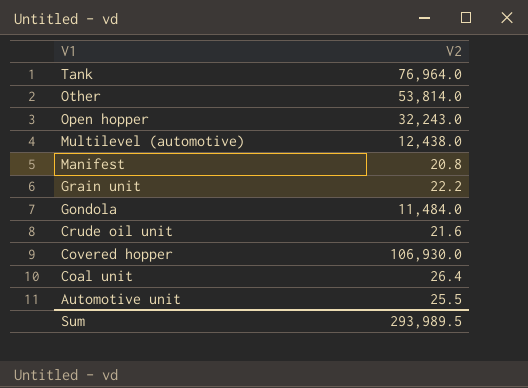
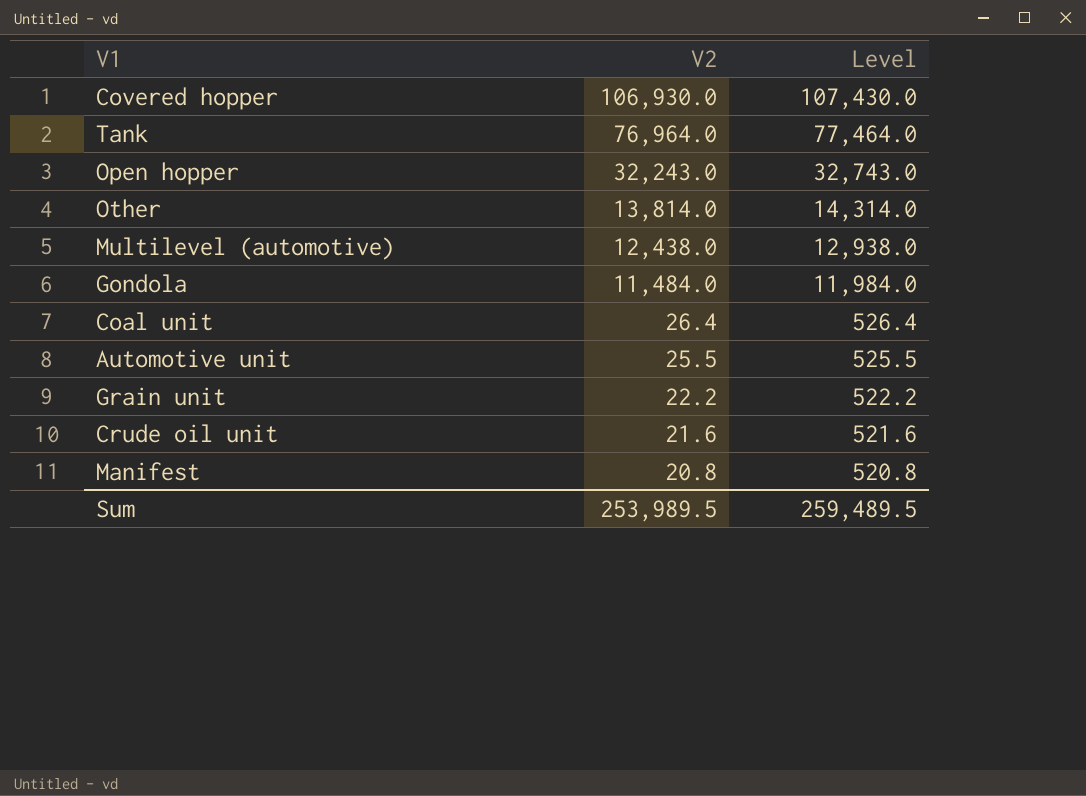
row order: V1 descending -> V2 descending
column Level | formula: none -> [V2] + 500
Other | V2: 53,814.0 -> 13,814.0
Sum | V2: 293,989.5 -> 253,989.5

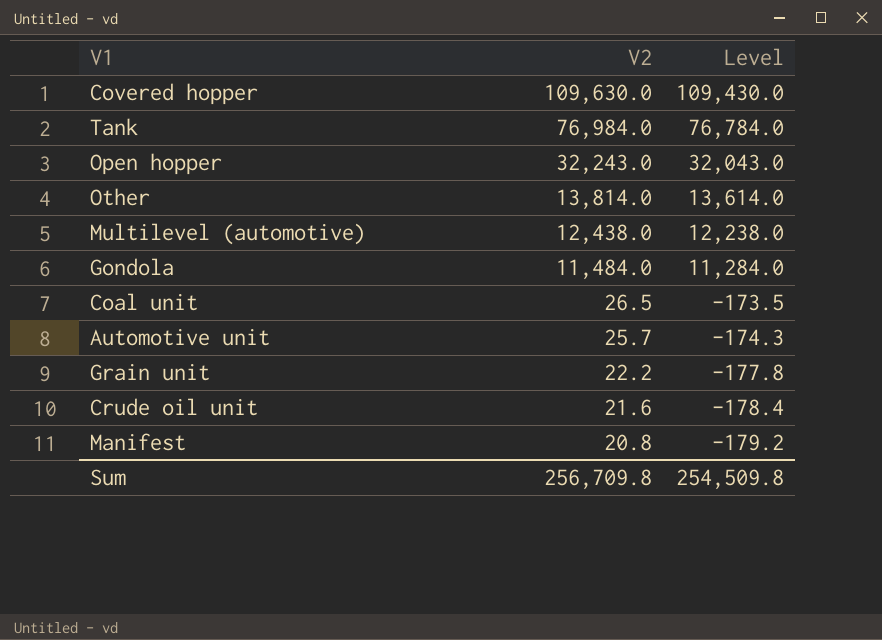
column Level | formula: [V2] + 500 -> [V2] - 200
Covered hopper | V2: 106,930.0 -> 109,630.0
Tank | V2: 76,964.0 -> 76,984.0
Coal unit | V2: 26.4 -> 26.5
Automotive unit | V2: 25.5 -> 25.7
Sum | V2: 253,989.5 -> 256,709.8
Sum | Level: 259,489.5 -> 254,509.8

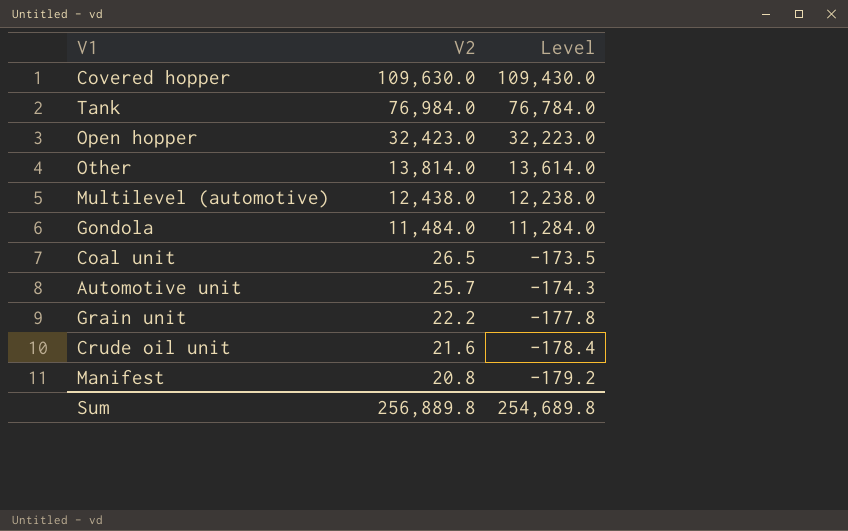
Open hopper | V2: 32,243.0 -> 32,423.0
Open hopper | Level: 32,043.0 -> 32,223.0
Sum | V2: 256,709.8 -> 256,889.8
Sum | Level: 254,509.8 -> 254,689.8

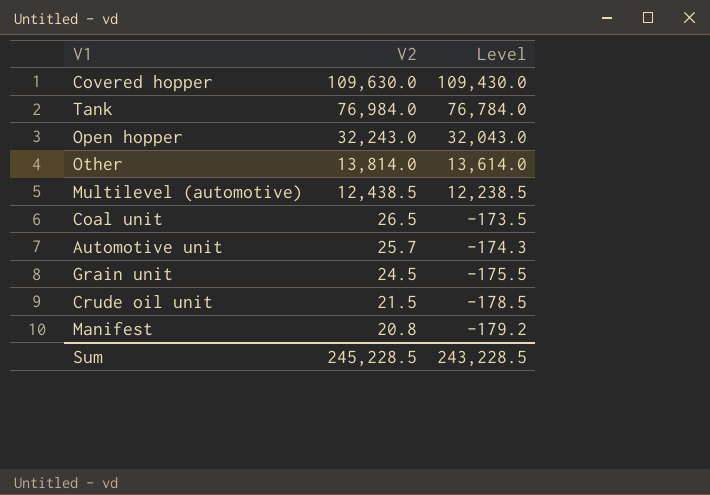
row Gondola: 11,484.0 | 11,284.0 -> none
Open hopper | V2: 32,423.0 -> 32,243.0
Open hopper | Level: 32,223.0 -> 32,043.0
Multilevel (automotive) | V2: 12,438.0 -> 12,438.5
Multilevel (automotive) | Level: 12,238.0 -> 12,238.5
Grain unit | V2: 22.2 -> 24.5
Grain unit | Level: -177.8 -> -175.5
Crude oil unit | V2: 21.6 -> 21.5
Crude oil unit | Level: -178.4 -> -178.5
Sum | V2: 256,889.8 -> 245,228.5
Sum | Level: 254,689.8 -> 243,228.5

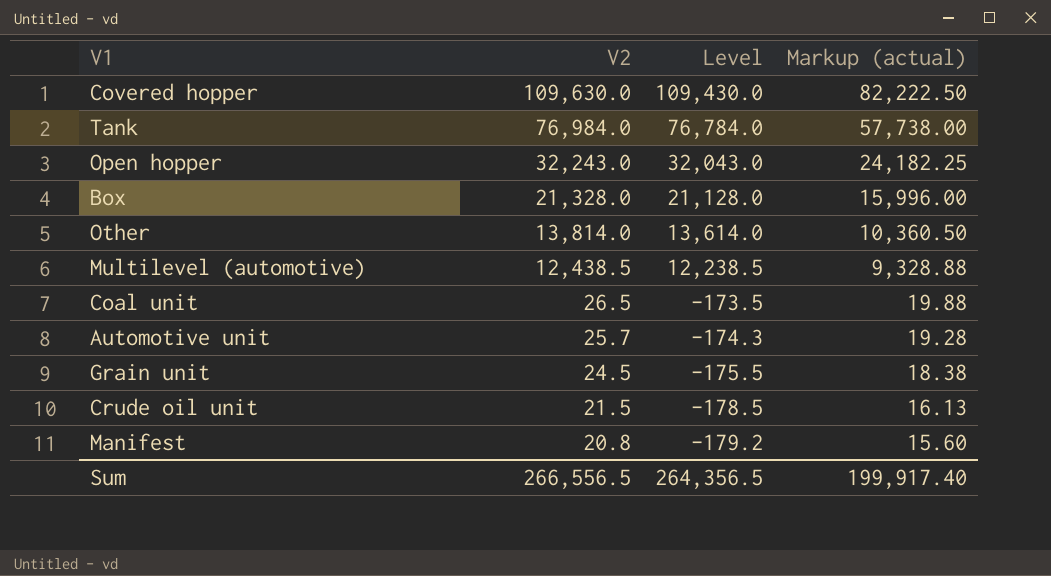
column Markup (actual) | formula: none -> [V2] * 0.75
row Box: none -> 21,328.0 | 21,128.0 | 15,996.00
Sum | V2: 245,228.5 -> 266,556.5
Sum | Level: 243,228.5 -> 264,356.5

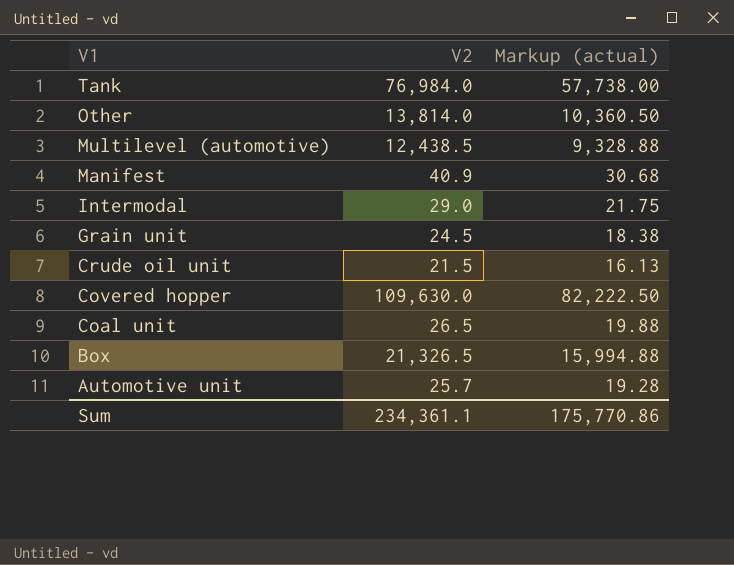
row order: V2 descending -> V1 descending
column Level | formula: [V2] - 200 -> none
row Open hopper: 32,243.0 | 32,043.0 | 24,182.25 -> none
Manifest | V2: 20.8 -> 40.9
Manifest | Markup (actual): 15.60 -> 30.68
row Intermodal: none -> 29.0 | 21.75
Box | V2: 21,328.0 -> 21,326.5
Box | Markup (actual): 15,996.00 -> 15,994.88
Sum | V2: 266,556.5 -> 234,361.1
Sum | Markup (actual): 199,917.40 -> 175,770.86

